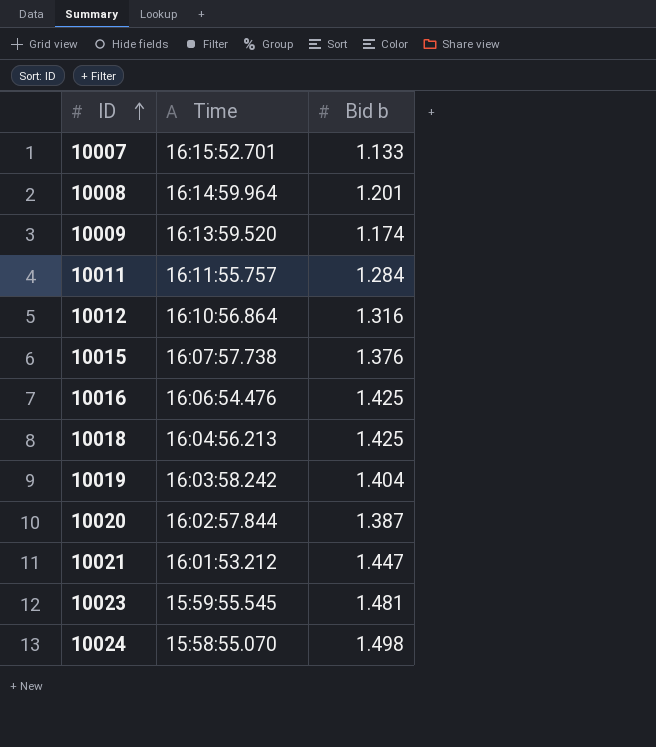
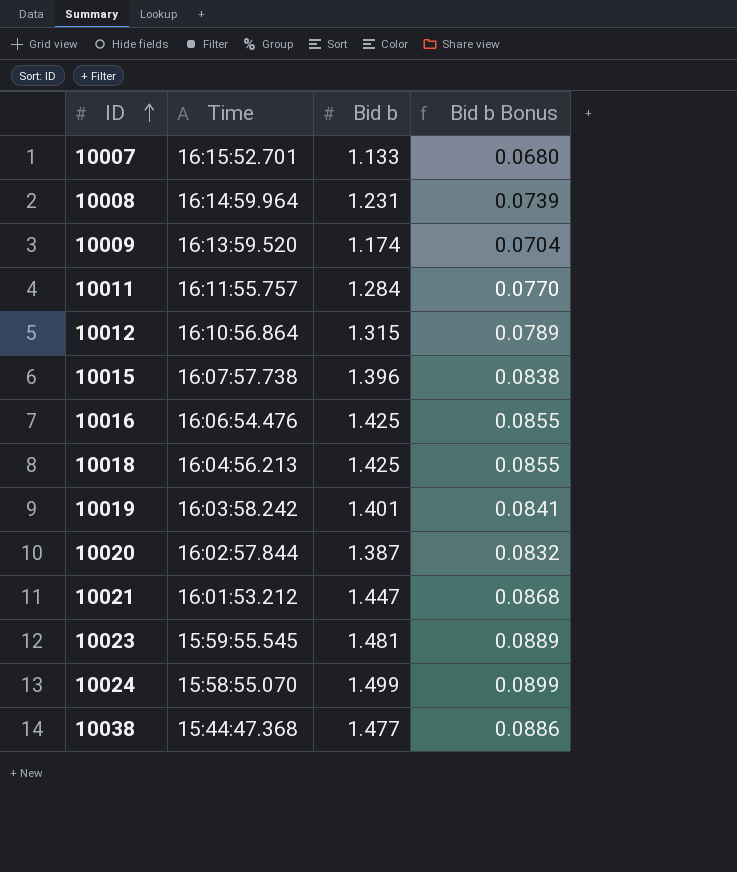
column Bid b Bonus | formula: none -> [Bid b] * 0.06
10008 | Bid b: 1.201 -> 1.231
10012 | Bid b: 1.316 -> 1.315
10015 | Bid b: 1.376 -> 1.396
10019 | Bid b: 1.404 -> 1.401
10024 | Bid b: 1.498 -> 1.499
row 10038: none -> 15:44:47.368 | 1.477 | 0.0886

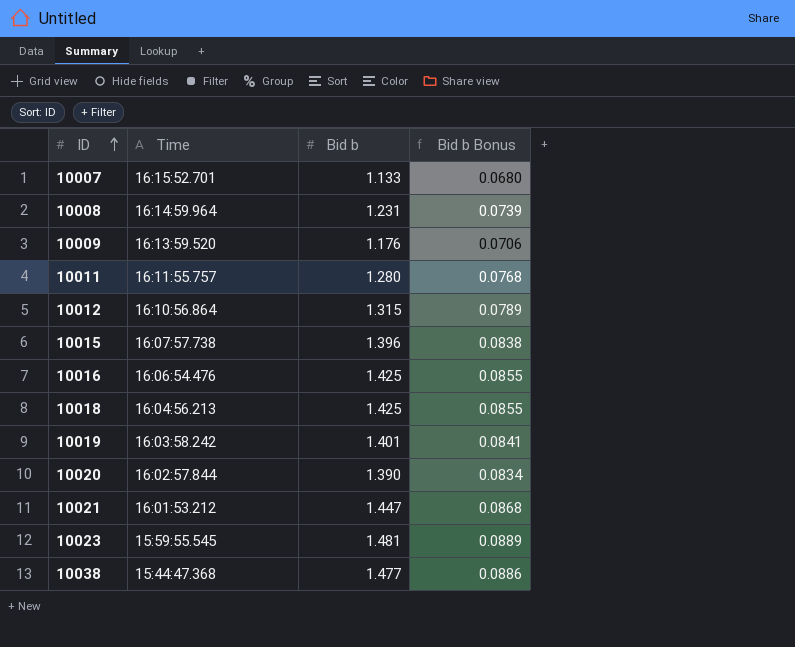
row 10024: 15:58:55.070 | 1.499 | 0.0899 -> none
10009 | Bid b: 1.174 -> 1.176
10009 | Bid b Bonus: 0.0704 -> 0.0706
10011 | Bid b: 1.284 -> 1.280
10011 | Bid b Bonus: 0.0770 -> 0.0768
10020 | Bid b: 1.387 -> 1.390
10020 | Bid b Bonus: 0.0832 -> 0.0834

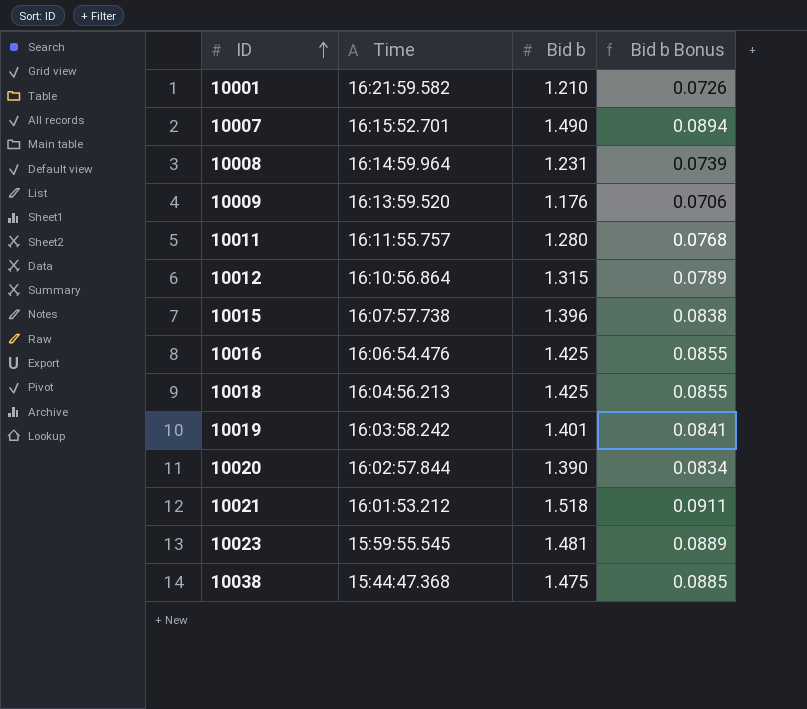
row 10001: none -> 16:21:59.582 | 1.210 | 0.0726
10007 | Bid b: 1.133 -> 1.490
10007 | Bid b Bonus: 0.0680 -> 0.0894
10021 | Bid b: 1.447 -> 1.518
10021 | Bid b Bonus: 0.0868 -> 0.0911
10038 | Bid b: 1.477 -> 1.475
10038 | Bid b Bonus: 0.0886 -> 0.0885

